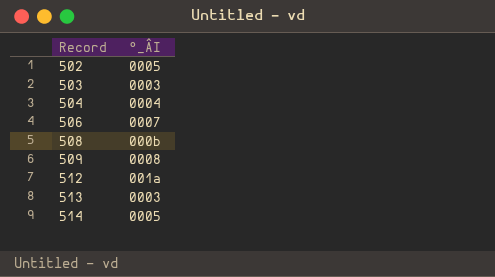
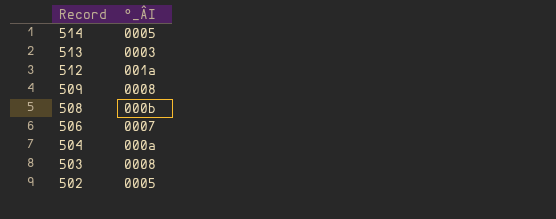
row order: Record ascending -> Record descending
504 | °_ÂI: 0004 -> 000a
503 | °_ÂI: 0003 -> 0008

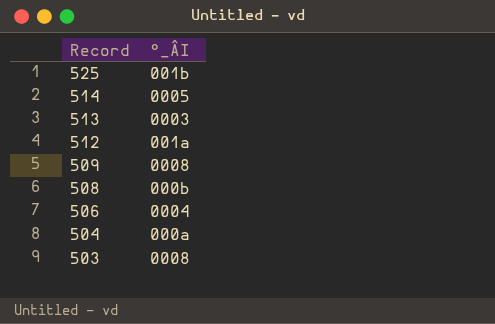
row 502: 0005 -> none
row 525: none -> 001b
506 | °_ÂI: 0007 -> 0004

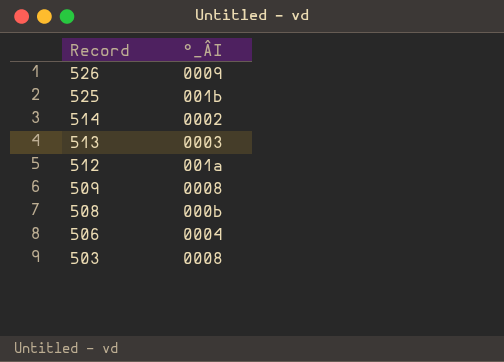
row 504: 000a -> none
row 526: none -> 0009
514 | °_ÂI: 0005 -> 0002

